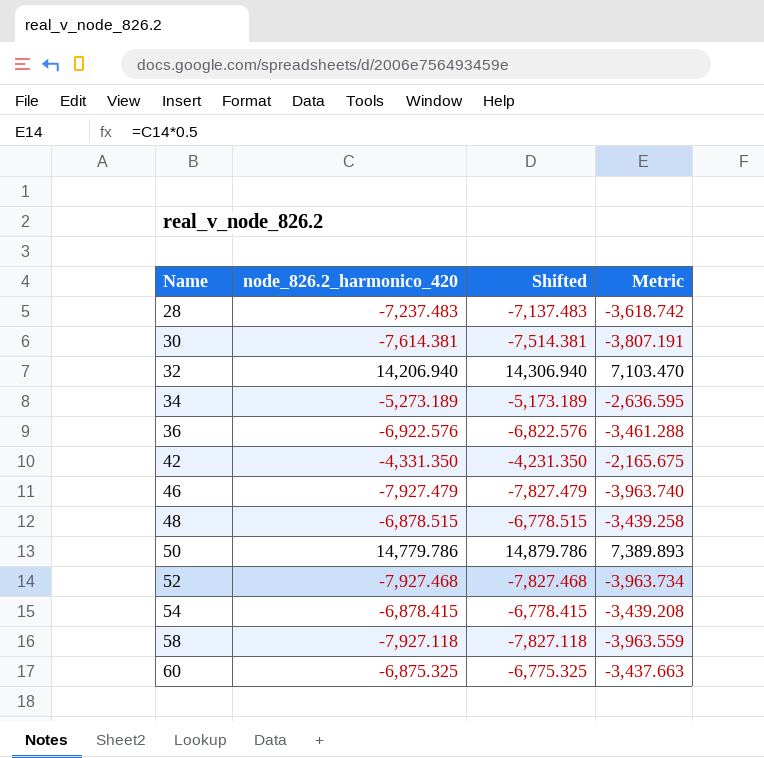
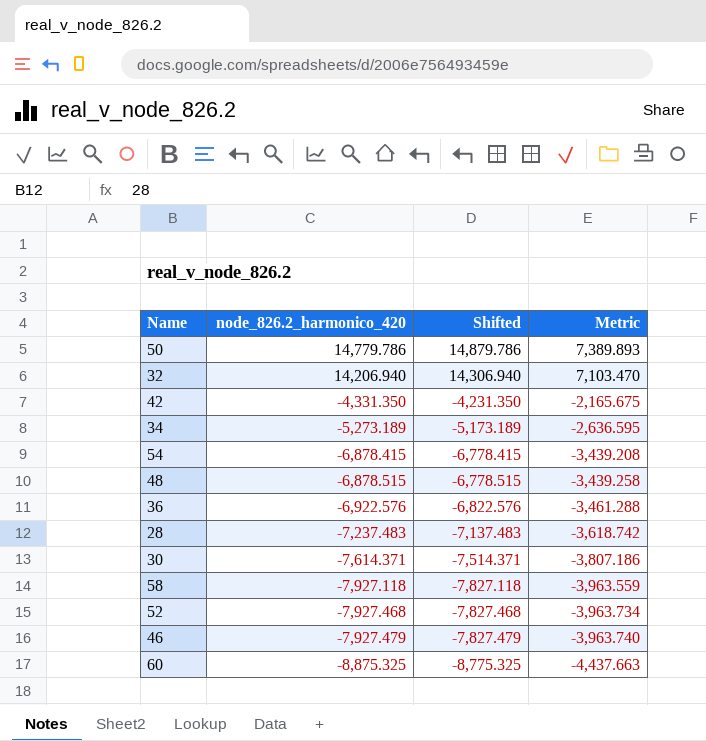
row order: Name ascending -> node_826.2_harmonico_420 descending
30 | node_826.2_harmonico_420: -7,614.381 -> -7,614.371
30 | Shifted: -7,514.381 -> -7,514.371
30 | Metric: -3,807.191 -> -3,807.186
60 | node_826.2_harmonico_420: -6,875.325 -> -8,875.325
60 | Shifted: -6,775.325 -> -8,775.325
60 | Metric: -3,437.663 -> -4,437.663

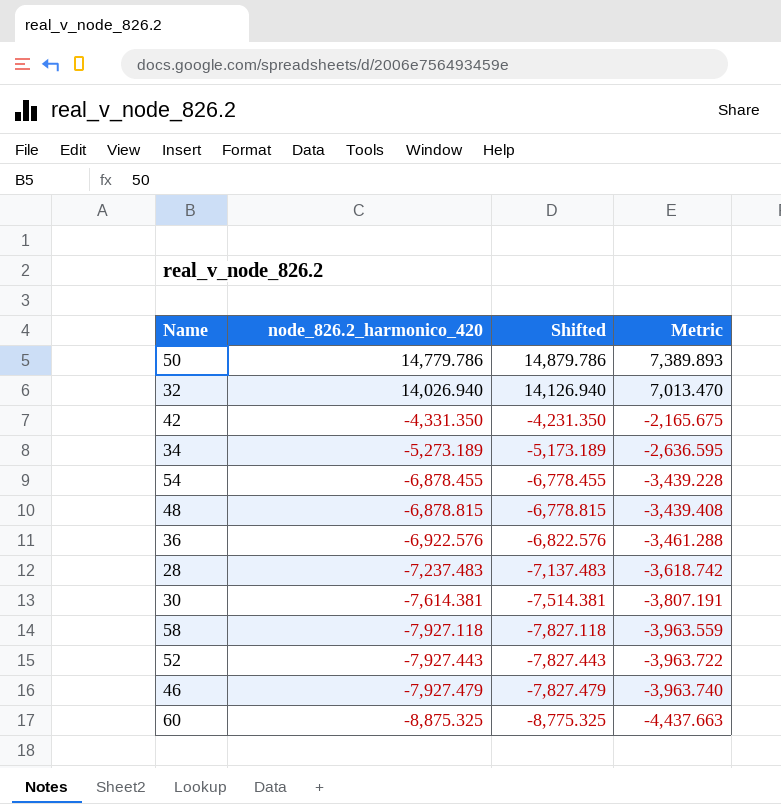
32 | node_826.2_harmonico_420: 14,206.940 -> 14,026.940
32 | Shifted: 14,306.940 -> 14,126.940
32 | Metric: 7,103.470 -> 7,013.470
54 | node_826.2_harmonico_420: -6,878.415 -> -6,878.455
54 | Shifted: -6,778.415 -> -6,778.455
54 | Metric: -3,439.208 -> -3,439.228
48 | node_826.2_harmonico_420: -6,878.515 -> -6,878.815
48 | Shifted: -6,778.515 -> -6,778.815
48 | Metric: -3,439.258 -> -3,439.408
30 | node_826.2_harmonico_420: -7,614.371 -> -7,614.381
30 | Shifted: -7,514.371 -> -7,514.381
30 | Metric: -3,807.186 -> -3,807.191
52 | node_826.2_harmonico_420: -7,927.468 -> -7,927.443
52 | Shifted: -7,827.468 -> -7,827.443
52 | Metric: -3,963.734 -> -3,963.722

